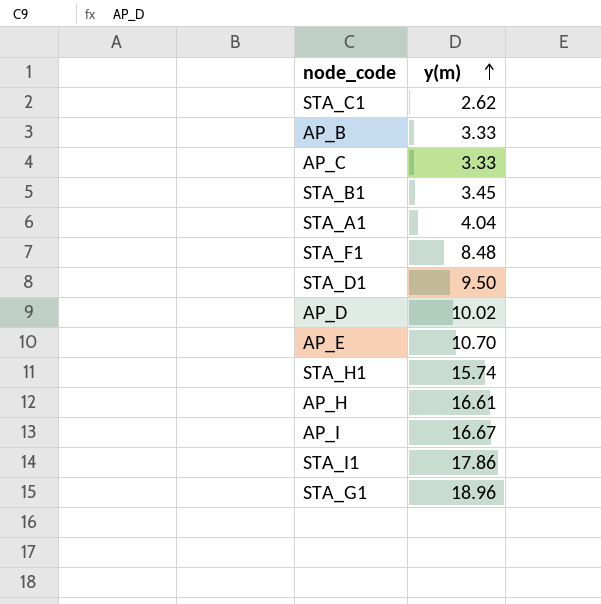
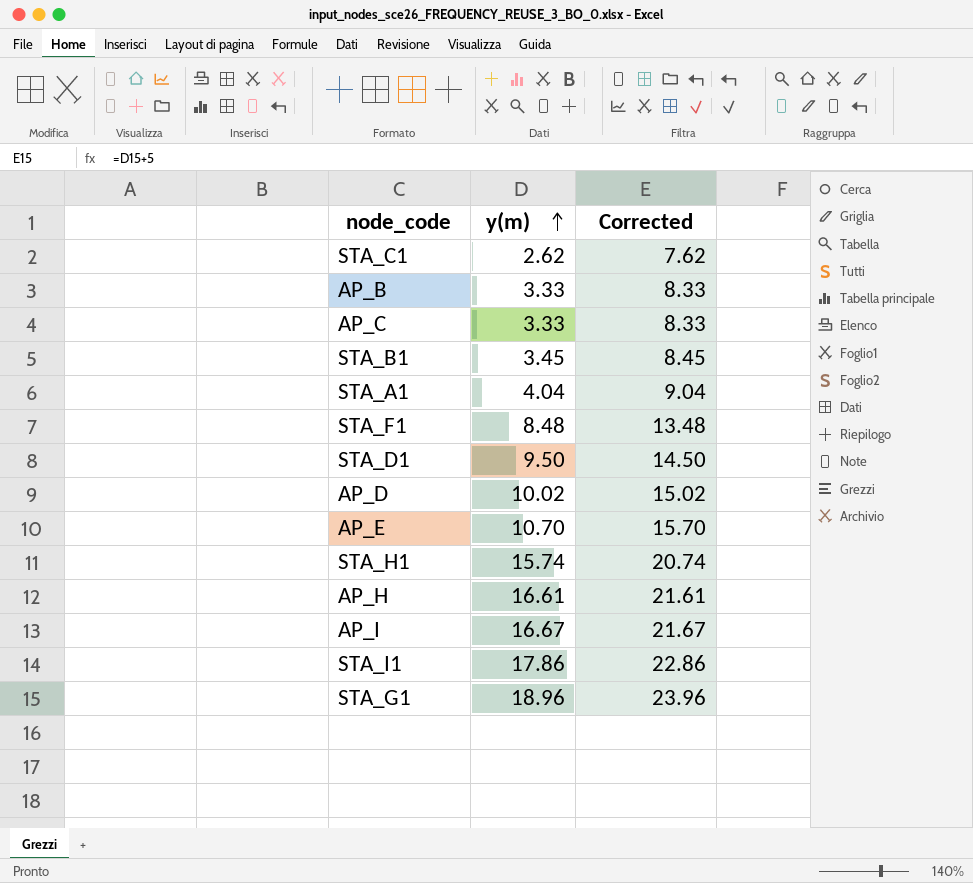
column Corrected | formula: none -> [y(m)] + 5

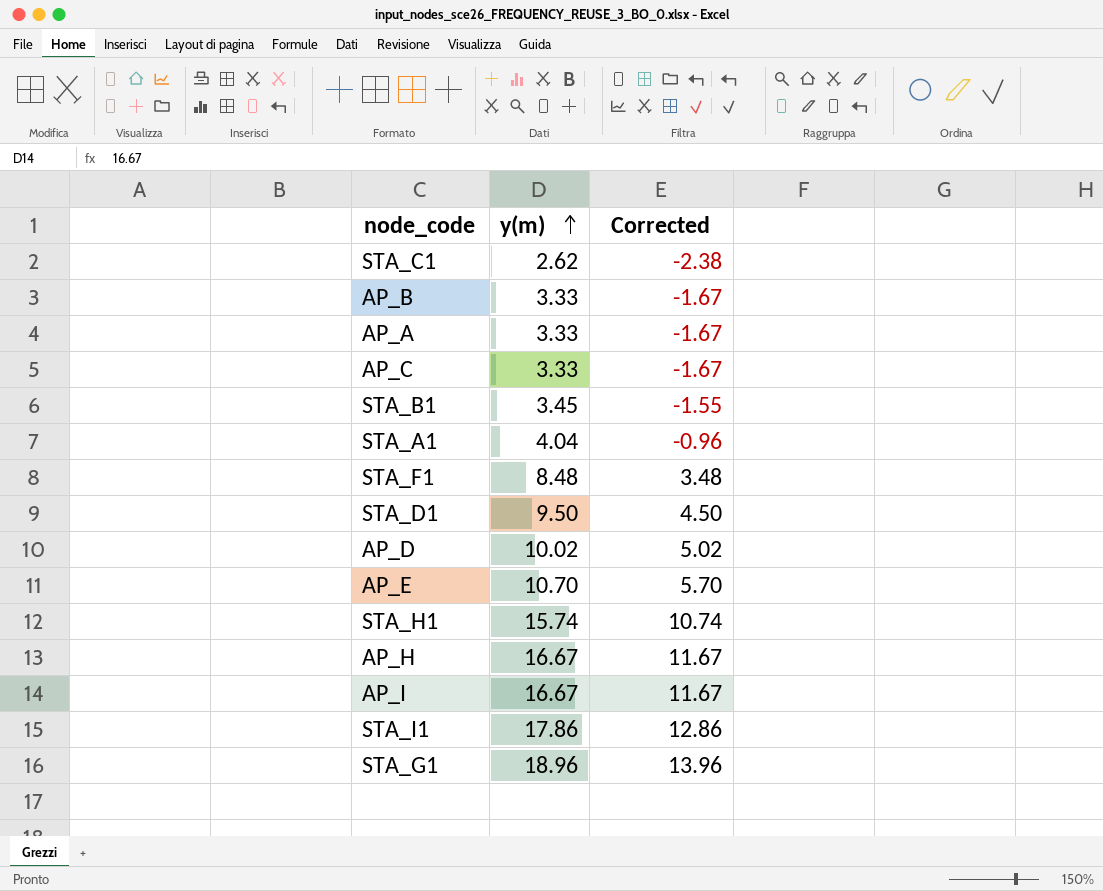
column Corrected | formula: [y(m)] + 5 -> [y(m)] - 5
row AP_A: none -> 3.33 | -1.67
AP_H | y(m): 16.61 -> 16.67

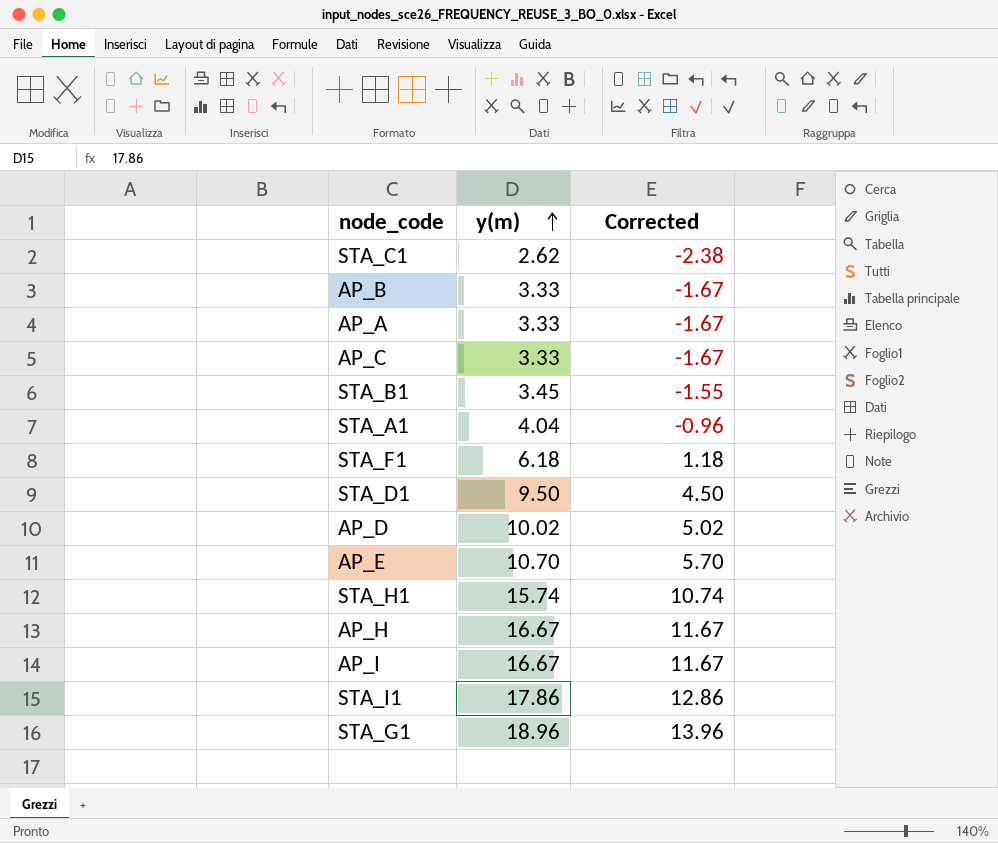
STA_F1 | y(m): 8.48 -> 6.18
STA_F1 | Corrected: 3.48 -> 1.18

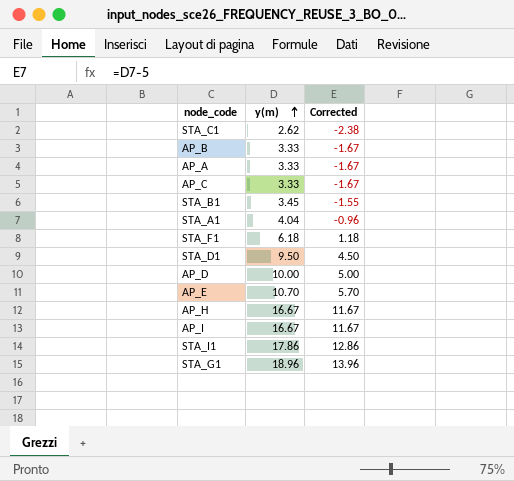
row STA_H1: 15.74 | 10.74 -> none
AP_D | y(m): 10.02 -> 10.00
AP_D | Corrected: 5.02 -> 5.00

